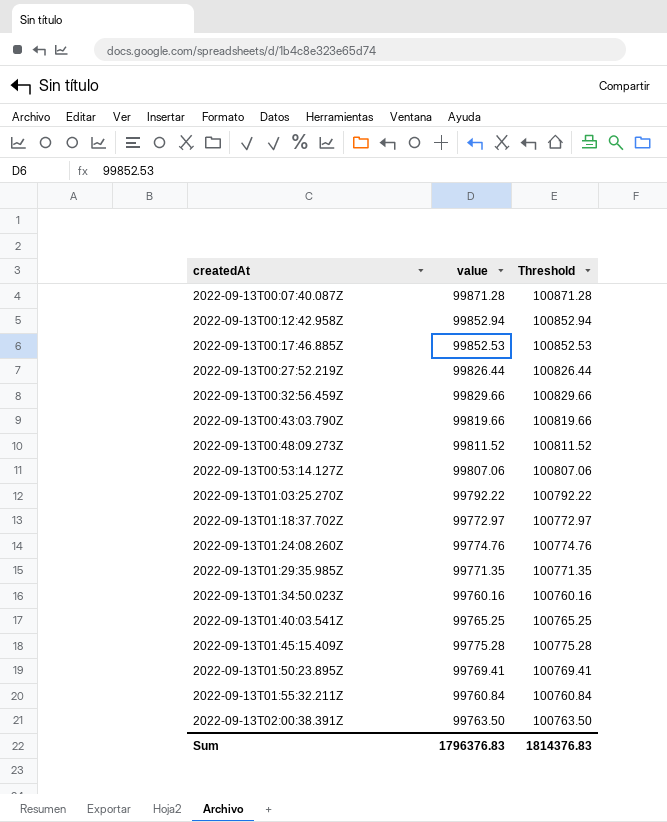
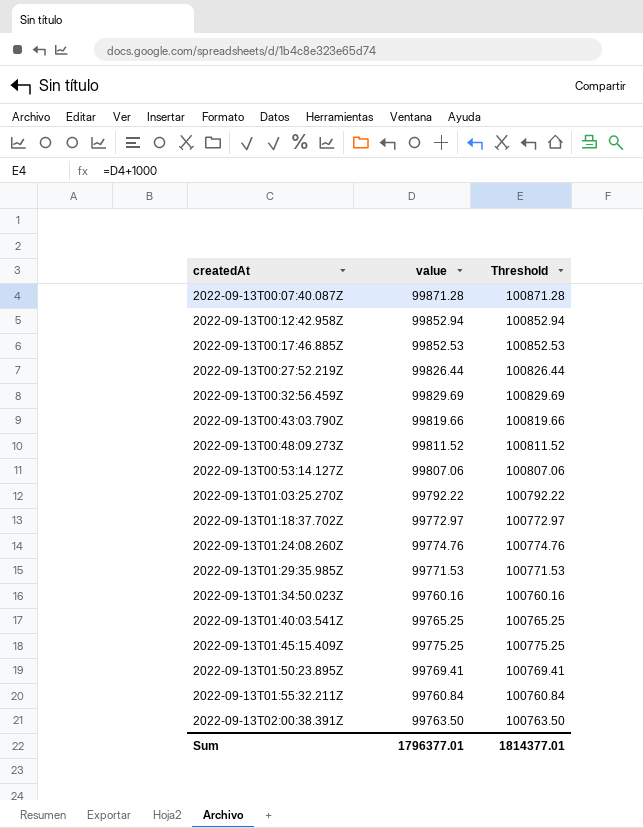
2022-09-13T00:32:56.459Z | value: 99829.66 -> 99829.69
2022-09-13T00:32:56.459Z | Threshold: 100829.66 -> 100829.69
2022-09-13T01:29:35.985Z | value: 99771.35 -> 99771.53
2022-09-13T01:29:35.985Z | Threshold: 100771.35 -> 100771.53
2022-09-13T01:45:15.409Z | value: 99775.28 -> 99775.25
2022-09-13T01:45:15.409Z | Threshold: 100775.28 -> 100775.25
Sum | value: 1796376.83 -> 1796377.01
Sum | Threshold: 1814376.83 -> 1814377.01

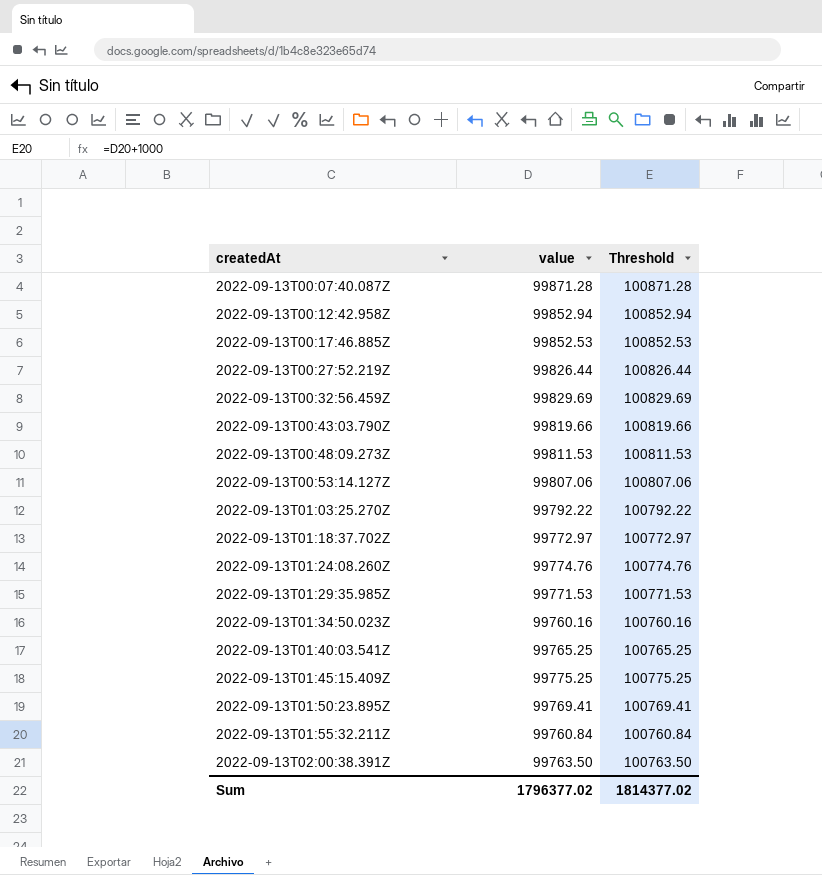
2022-09-13T00:48:09.273Z | value: 99811.52 -> 99811.53
2022-09-13T00:48:09.273Z | Threshold: 100811.52 -> 100811.53
Sum | value: 1796377.01 -> 1796377.02
Sum | Threshold: 1814377.01 -> 1814377.02

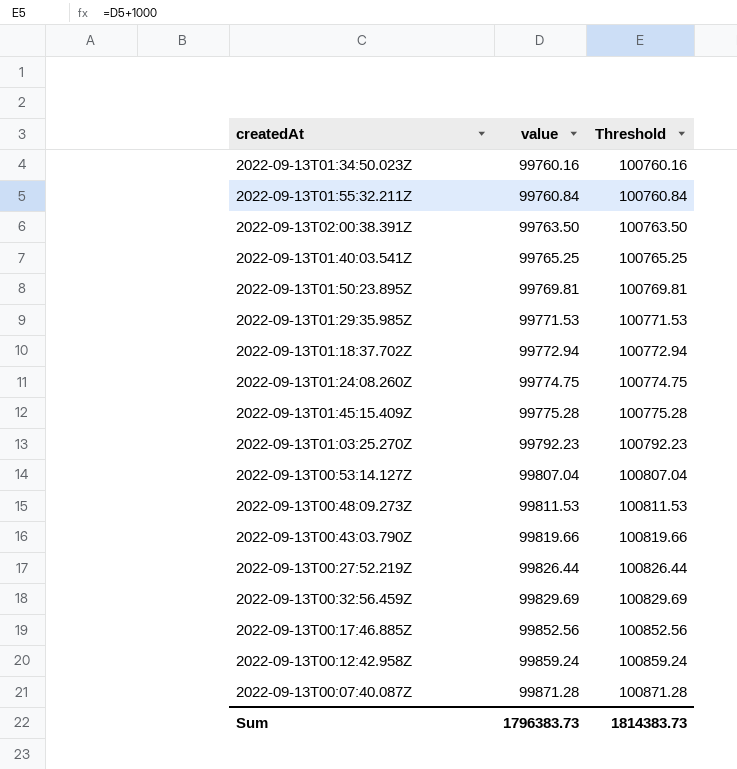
row order: createdAt ascending -> value ascending
2022-09-13T01:50:23.895Z | value: 99769.41 -> 99769.81
2022-09-13T01:50:23.895Z | Threshold: 100769.41 -> 100769.81
2022-09-13T01:18:37.702Z | value: 99772.97 -> 99772.94
2022-09-13T01:18:37.702Z | Threshold: 100772.97 -> 100772.94
2022-09-13T01:24:08.260Z | value: 99774.76 -> 99774.75
2022-09-13T01:24:08.260Z | Threshold: 100774.76 -> 100774.75
2022-09-13T01:45:15.409Z | value: 99775.25 -> 99775.28
2022-09-13T01:45:15.409Z | Threshold: 100775.25 -> 100775.28
2022-09-13T01:03:25.270Z | value: 99792.22 -> 99792.23
2022-09-13T01:03:25.270Z | Threshold: 100792.22 -> 100792.23
2022-09-13T00:53:14.127Z | value: 99807.06 -> 99807.04
2022-09-13T00:53:14.127Z | Threshold: 100807.06 -> 100807.04
2022-09-13T00:17:46.885Z | value: 99852.53 -> 99852.56
2022-09-13T00:17:46.885Z | Threshold: 100852.53 -> 100852.56
2022-09-13T00:12:42.958Z | value: 99852.94 -> 99859.24
2022-09-13T00:12:42.958Z | Threshold: 100852.94 -> 100859.24
Sum | value: 1796377.02 -> 1796383.73
Sum | Threshold: 1814377.02 -> 1814383.73

